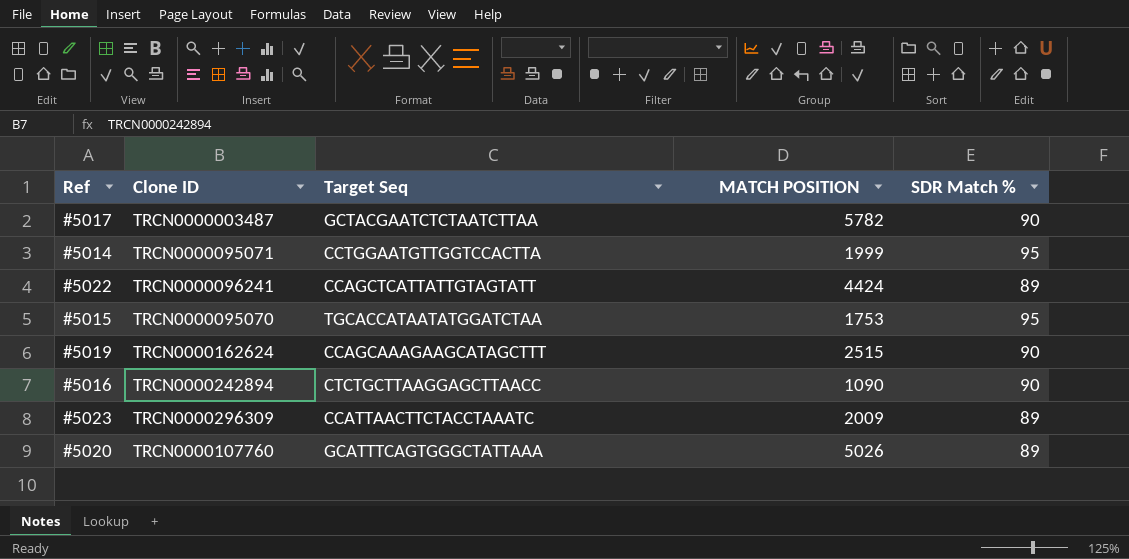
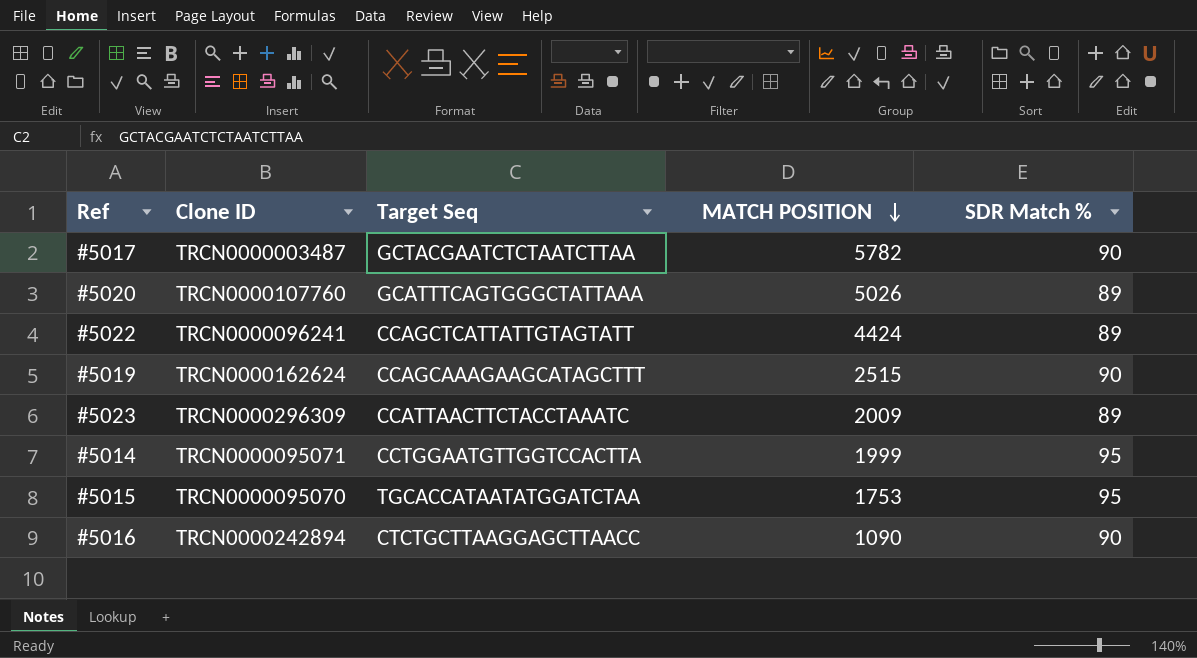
row order: none -> MATCH POSITION descending

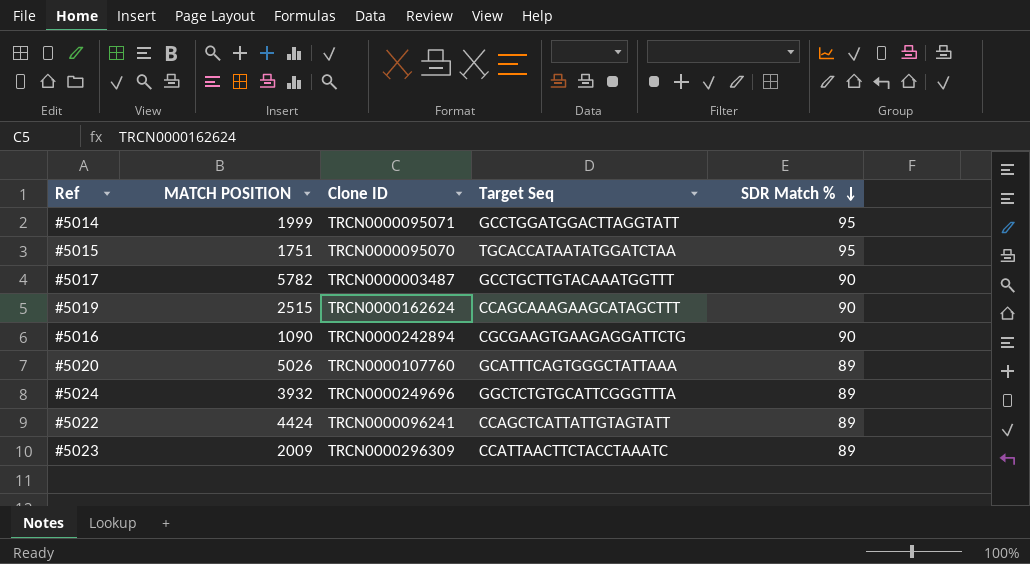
row order: MATCH POSITION descending -> SDR Match % descending
column MATCH POSITION | position: 4 -> 2
#5014 | Target Seq: CCTGGAATGTTGGTCCACTTA -> GCCTGGATGGACTTAGGTATT
#5015 | MATCH POSITION: 1753 -> 1751
#5017 | Target Seq: GCTACGAATCTCTAATCTTAA -> GCCTGCTTGTACAAATGGTTT
#5016 | Target Seq: CTCTGCTTAAGGAGCTTAACC -> CGCGAAGTGAAGAGGATTCTG
row #5024: none -> 3932 | TRCN0000249696 | GGCTCTGTGCATTCGGGTTTA | 89

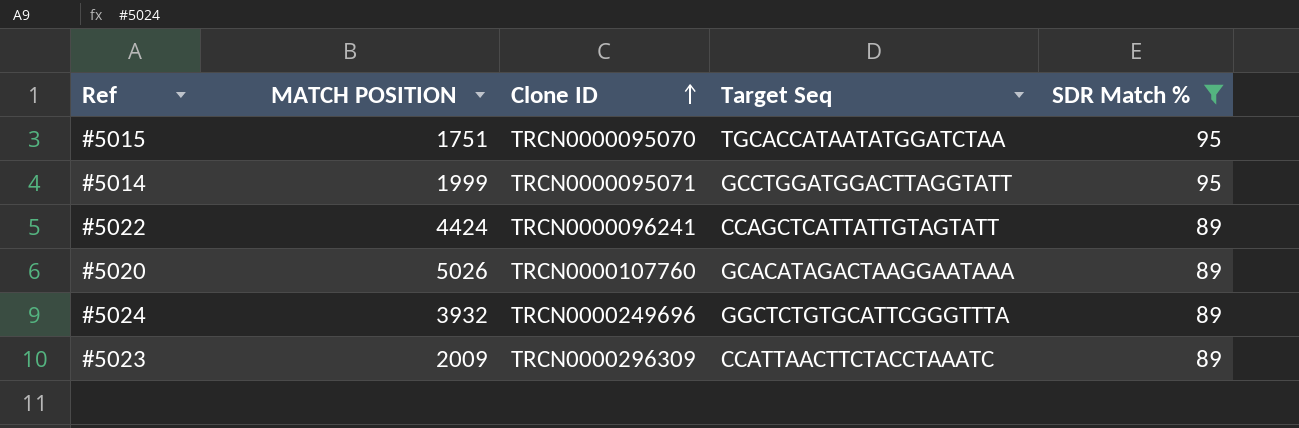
filter: none -> SDR Match % != 90
row order: SDR Match % descending -> Clone ID ascending
#5020 | Target Seq: GCATTTCAGTGGGCTATTAAA -> GCACATAGACTAAGGAATAAA

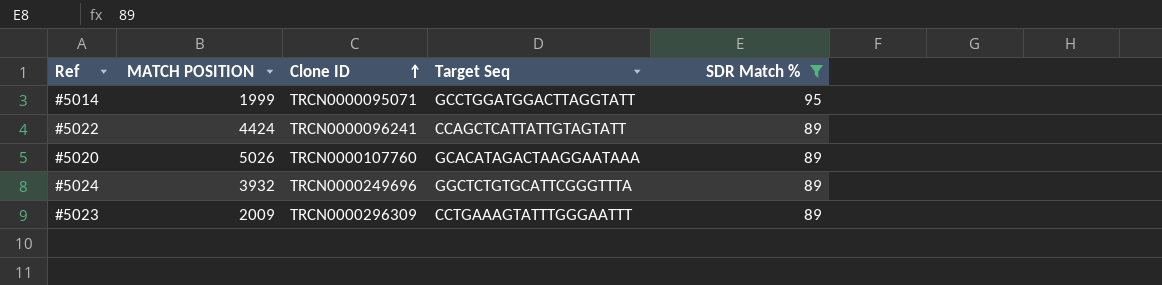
row #5015: 1751 | TRCN0000095070 | TGCACCATAATATGGATCTAA | 95 -> none
#5023 | Target Seq: CCATTAACTTCTACCTAAATC -> CCTGAAAGTATTTGGGAATTT

